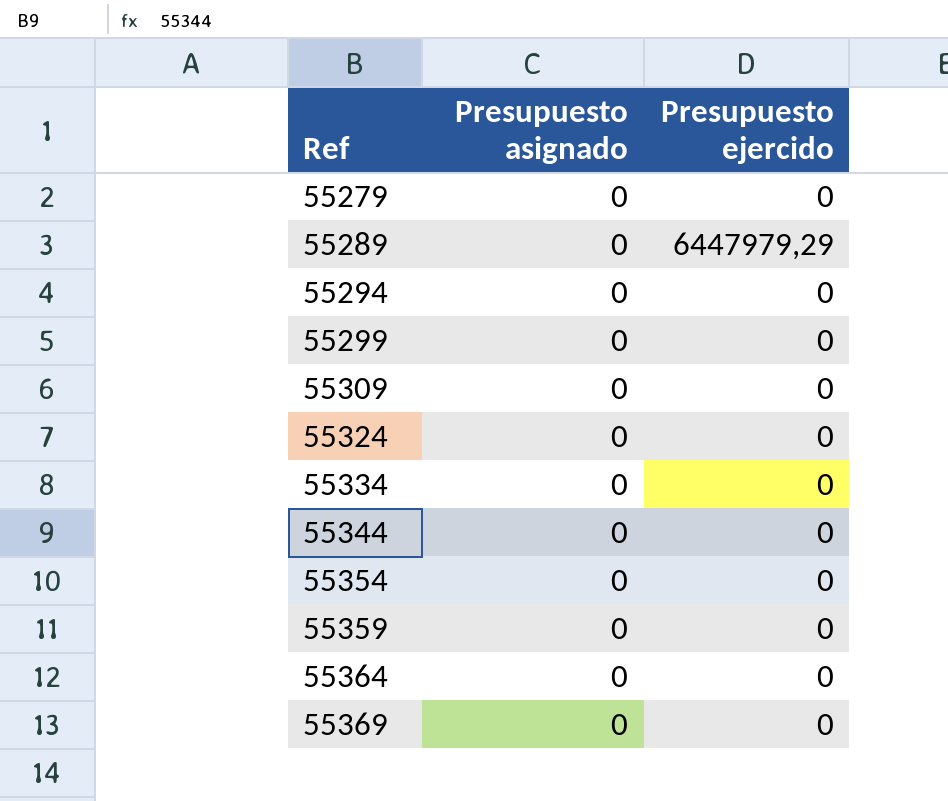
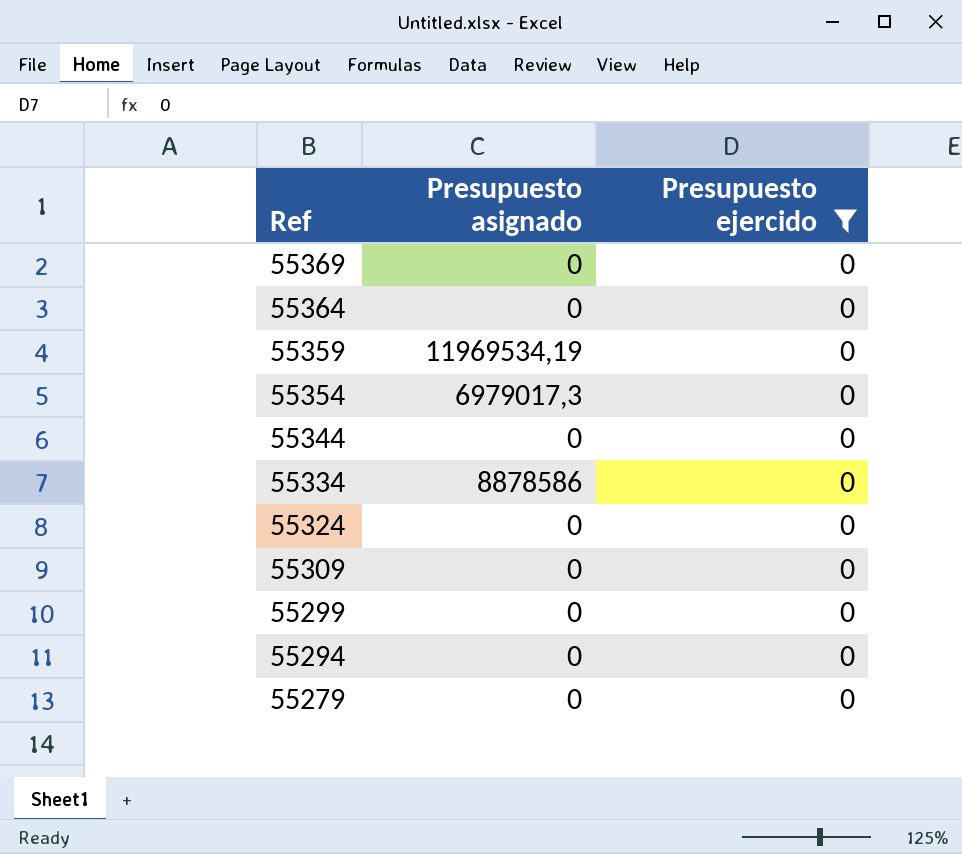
filter: none -> Presupuesto ejercido = 0
row order: Ref ascending -> Ref descending
55359 | Presupuesto asignado: 0 -> 11969534,19
55354 | Presupuesto asignado: 0 -> 6979017,3
55334 | Presupuesto asignado: 0 -> 8878586

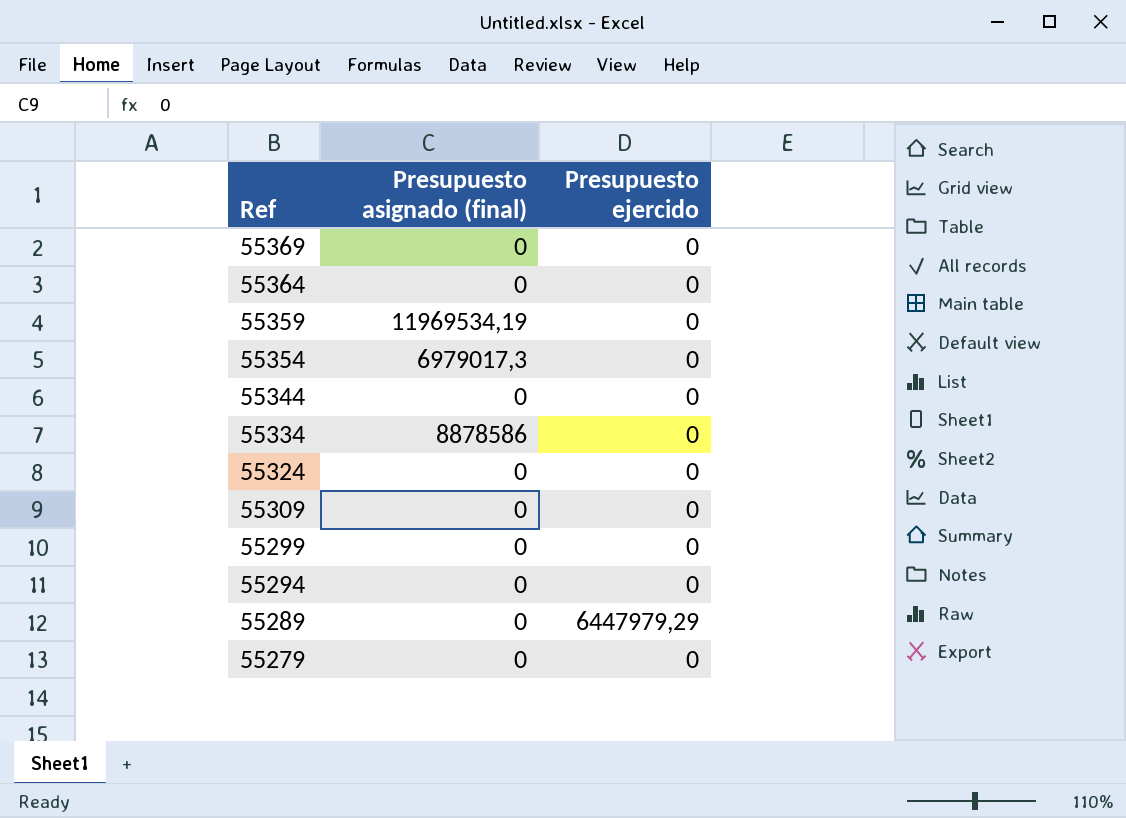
filter: Presupuesto ejercido = 0 -> none
column name: Presupuesto asignado -> Presupuesto asignado (final)

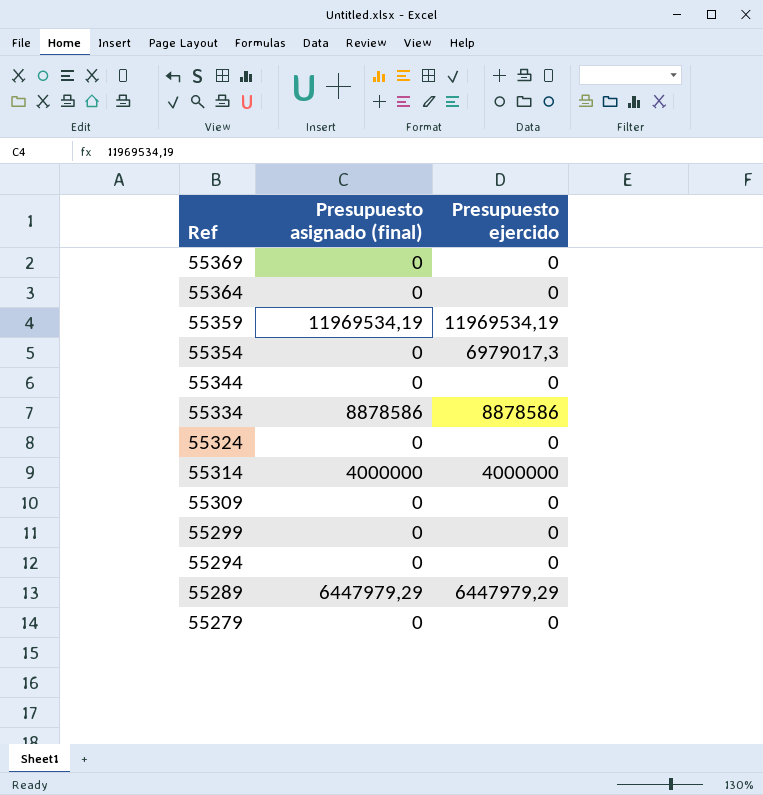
55359 | Presupuesto ejercido: 0 -> 11969534,19
55354 | Presupuesto asignado (final): 6979017,3 -> 0
55354 | Presupuesto ejercido: 0 -> 6979017,3
55334 | Presupuesto ejercido: 0 -> 8878586
row 55314: none -> 4000000 | 4000000
55289 | Presupuesto asignado (final): 0 -> 6447979,29

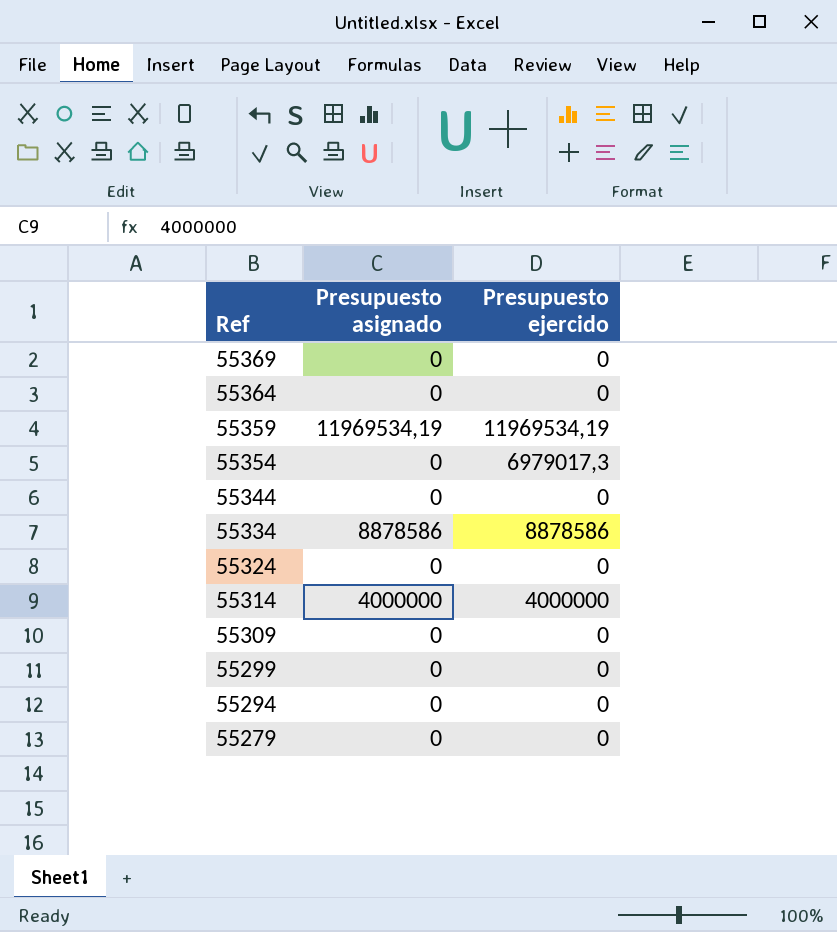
column name: Presupuesto asignado (final) -> Presupuesto asignado
row 55289: 6447979,29 | 6447979,29 -> none

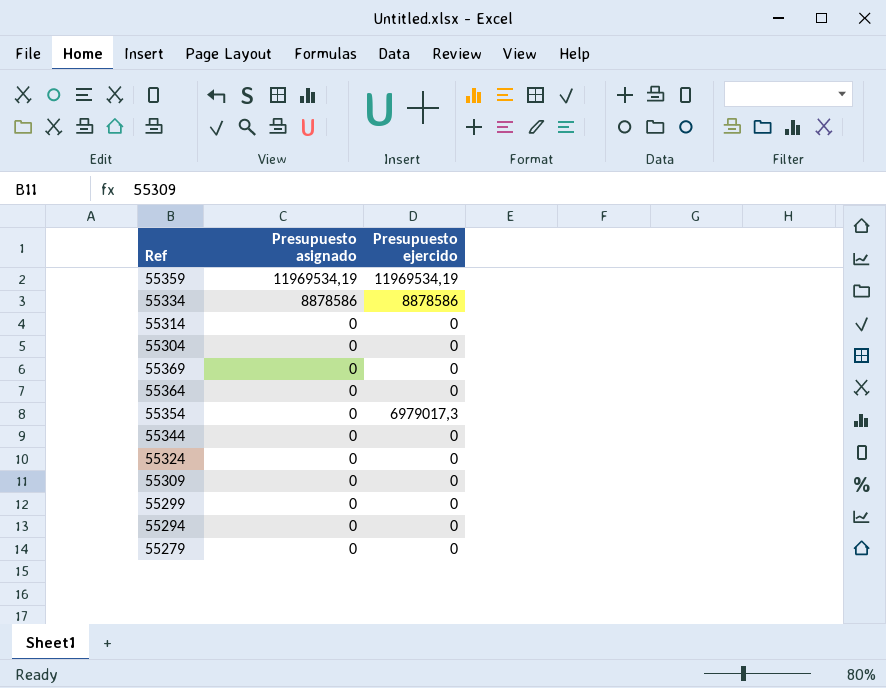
row order: Ref descending -> Presupuesto asignado descending
55314 | Presupuesto asignado: 4000000 -> 0
55314 | Presupuesto ejercido: 4000000 -> 0
row 55304: none -> 0 | 0

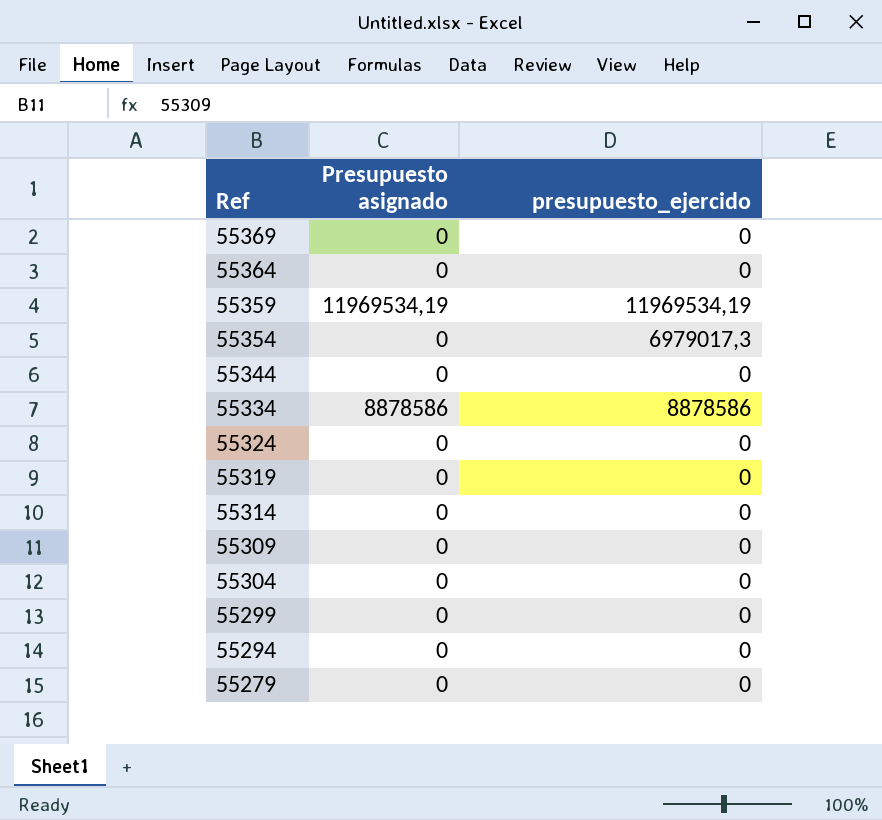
row order: Presupuesto asignado descending -> Ref descending
column name: Presupuesto ejercido -> presupuesto_ejercido
row 55319: none -> 0 | 0

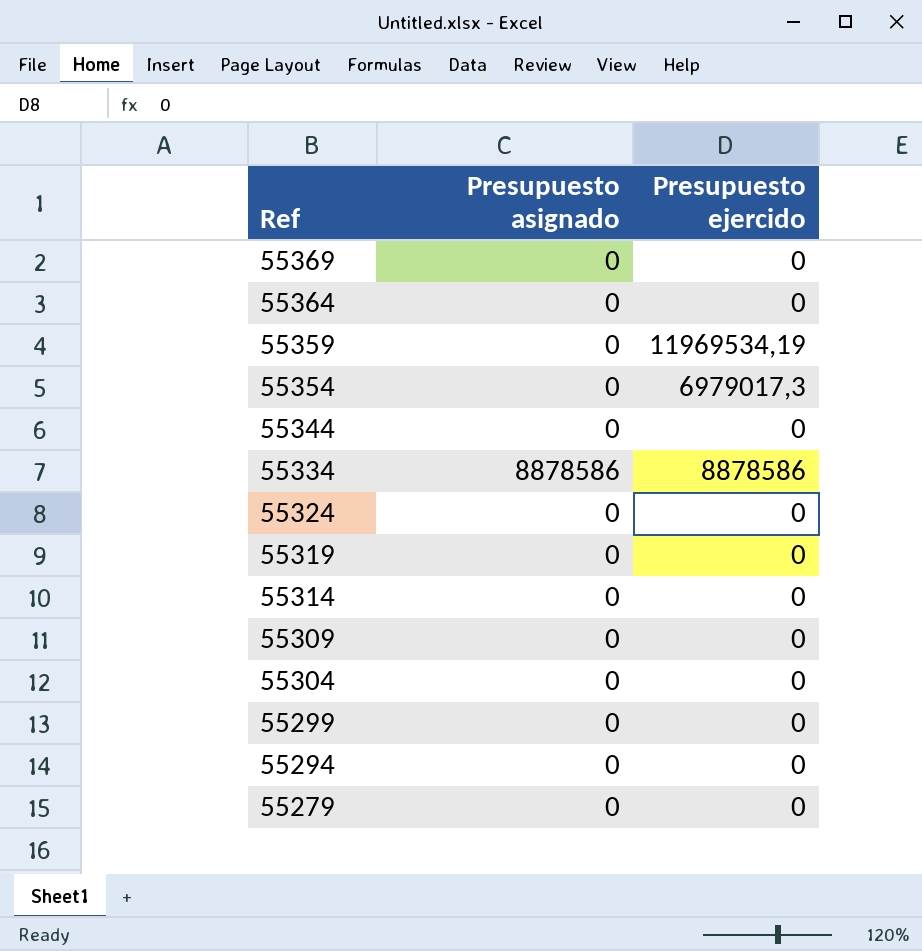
column name: presupuesto_ejercido -> Presupuesto ejercido
55359 | Presupuesto asignado: 11969534,19 -> 0

